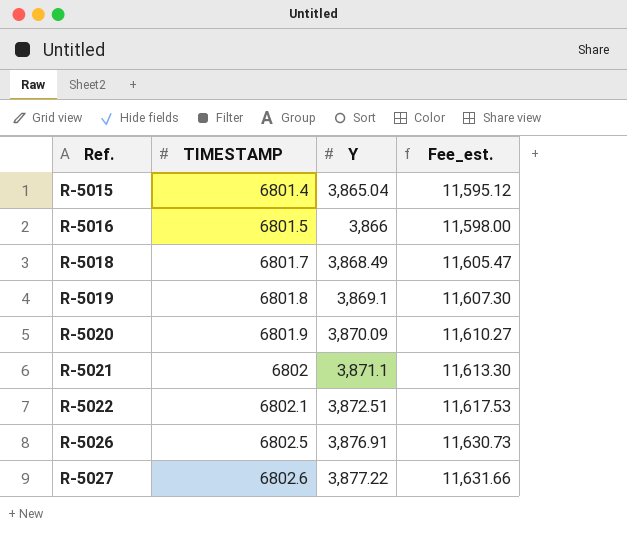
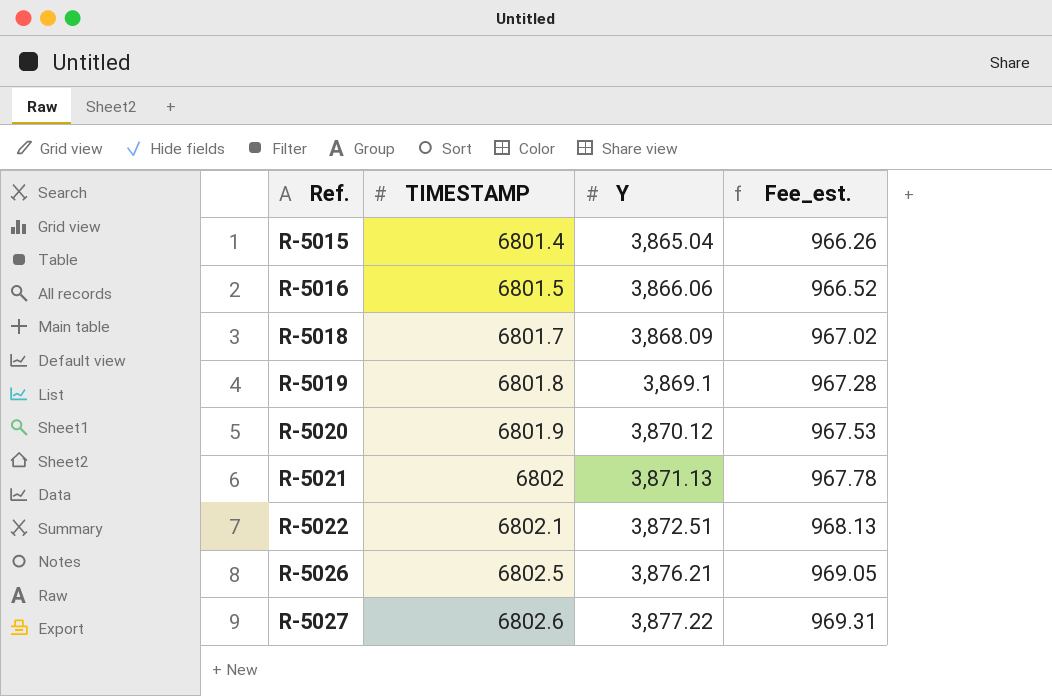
column Fee_est. | formula: [Y] * 3 -> [Y] * 0.25
R-5016 | Y: 3,866 -> 3,866.06
R-5018 | Y: 3,868.49 -> 3,868.09
R-5020 | Y: 3,870.09 -> 3,870.12
R-5021 | Y: 3,871.1 -> 3,871.13
R-5026 | Y: 3,876.91 -> 3,876.21

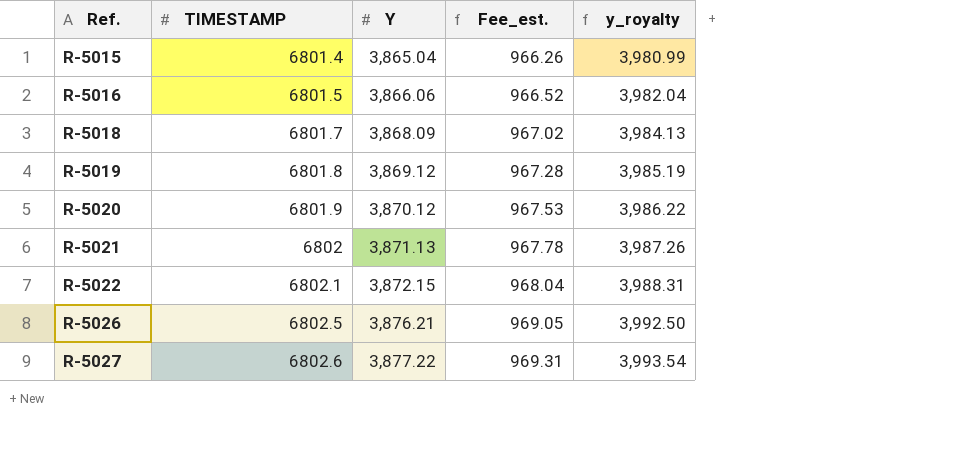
column y_royalty | formula: none -> [Y] * 1.03
R-5019 | Y: 3,869.1 -> 3,869.12
R-5022 | Y: 3,872.51 -> 3,872.15
R-5022 | Fee_est.: 968.13 -> 968.04

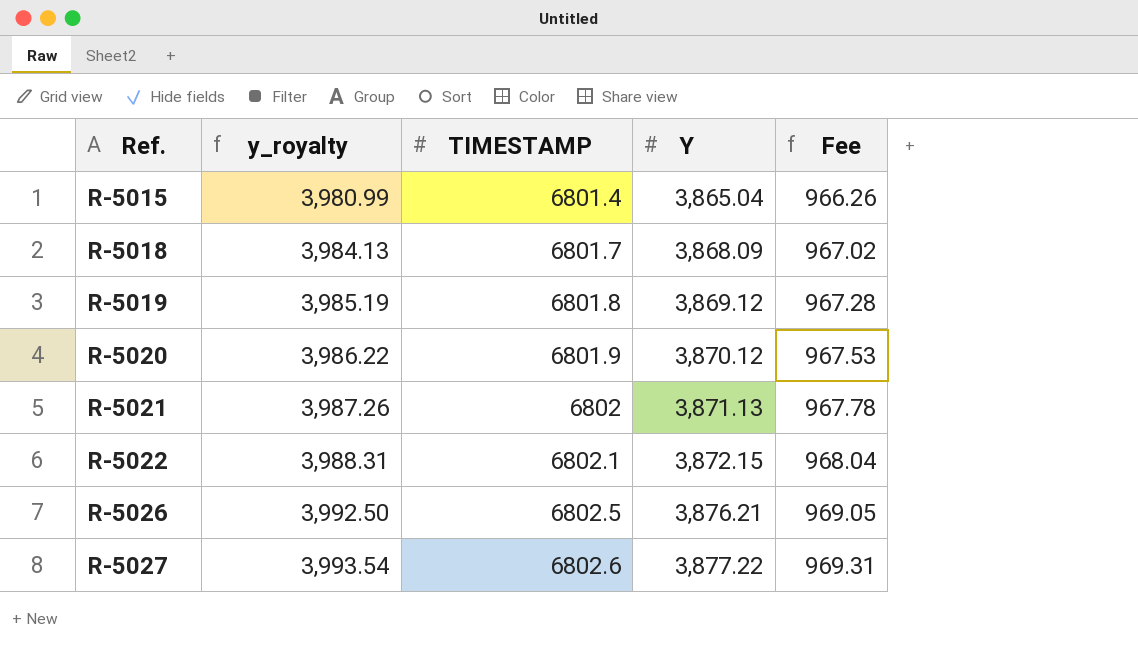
column y_royalty | position: 5 -> 2
column name: Fee_est. -> Fee
row R-5016: 6801.5 | 3,866.06 | 966.52 | 3,982.04 -> none

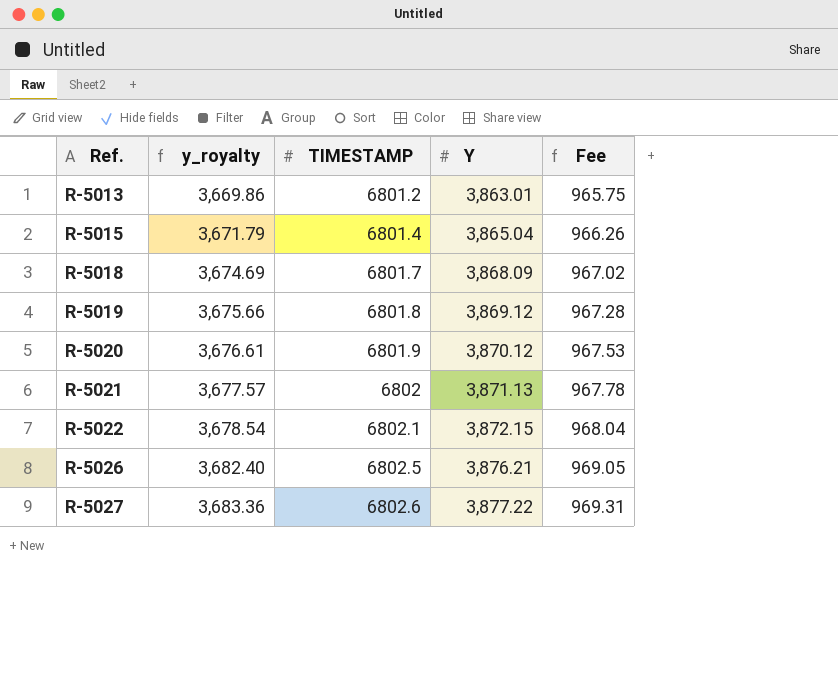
column y_royalty | formula: [Y] * 1.03 -> [Y] * 0.95
row R-5013: none -> 3,669.86 | 6801.2 | 3,863.01 | 965.75

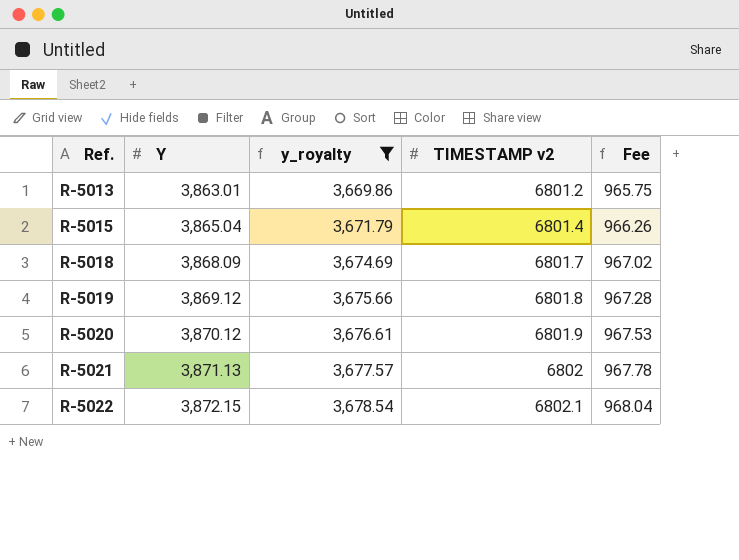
filter: none -> y_royalty <= 3,678.54
column Y | position: 4 -> 2
column name: TIMESTAMP -> TIMESTAMP v2

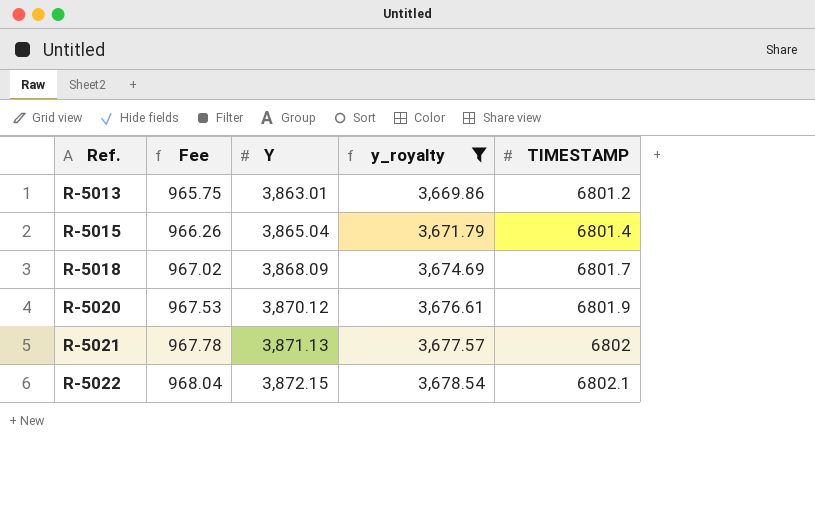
column Fee | position: 5 -> 2
column name: TIMESTAMP v2 -> TIMESTAMP
row R-5019: 3,869.12 | 3,675.66 | 6801.8 | 967.28 -> none

